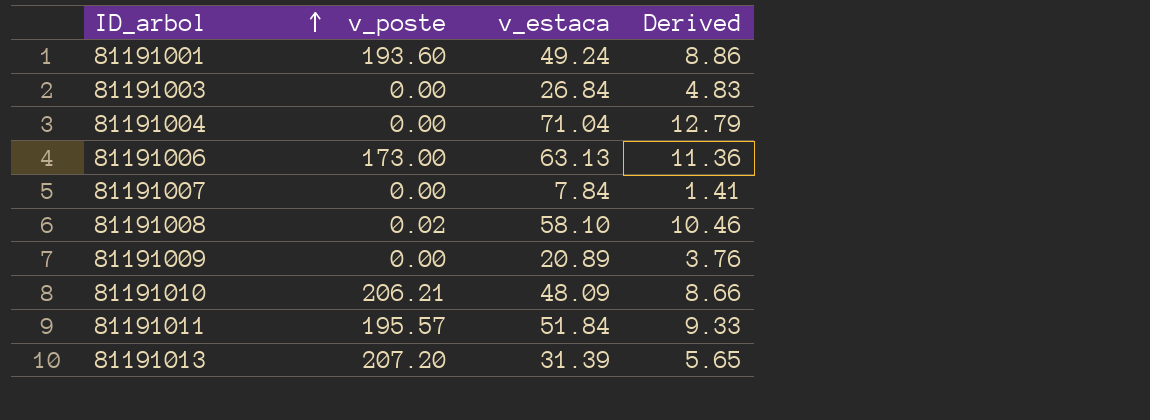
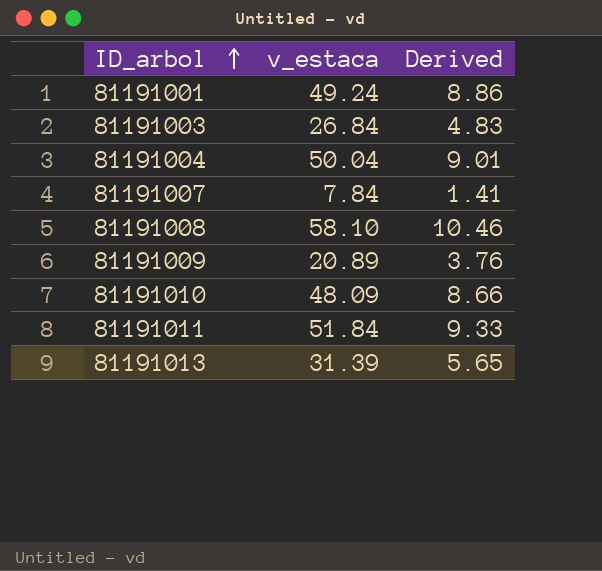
column v_poste | position: 2 -> none
row 81191006: 173.00 | 63.13 | 11.36 -> none
81191004 | v_estaca: 71.04 -> 50.04
81191004 | Derived: 12.79 -> 9.01

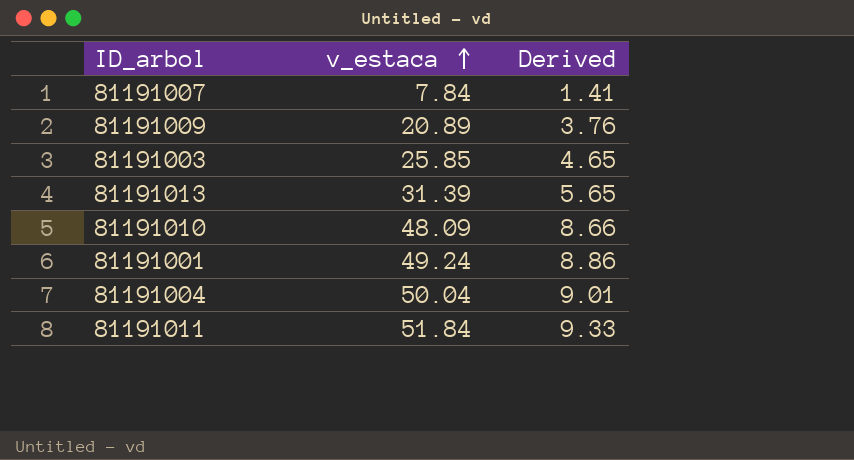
row order: ID_arbol ascending -> v_estaca ascending
row 81191008: 58.10 | 10.46 -> none
81191003 | v_estaca: 26.84 -> 25.85
81191003 | Derived: 4.83 -> 4.65

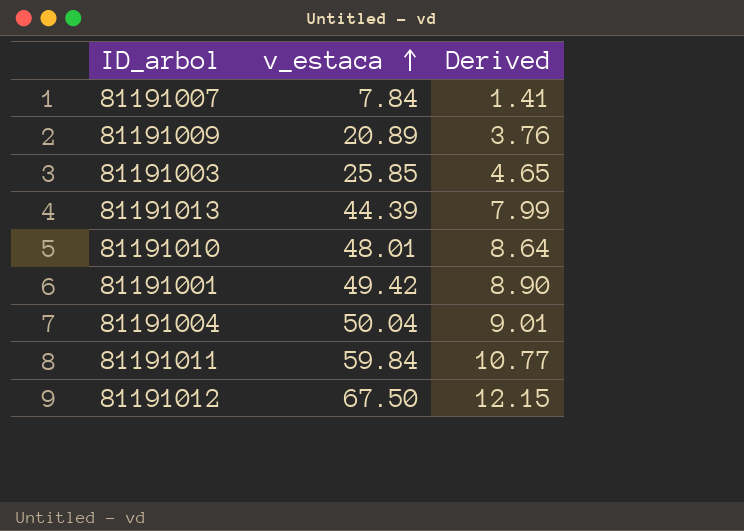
81191013 | v_estaca: 31.39 -> 44.39
81191013 | Derived: 5.65 -> 7.99
81191010 | v_estaca: 48.09 -> 48.01
81191010 | Derived: 8.66 -> 8.64
81191001 | v_estaca: 49.24 -> 49.42
81191001 | Derived: 8.86 -> 8.90
81191011 | v_estaca: 51.84 -> 59.84
81191011 | Derived: 9.33 -> 10.77
row 81191012: none -> 67.50 | 12.15

